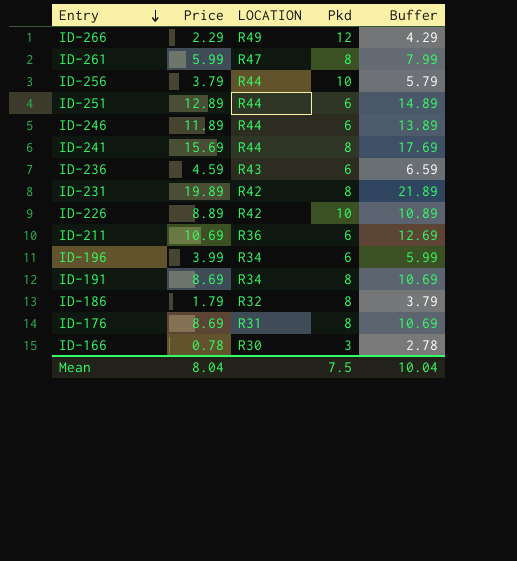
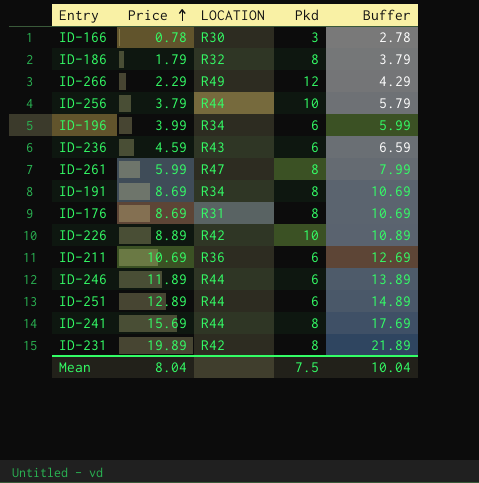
row order: Entry descending -> Price ascending

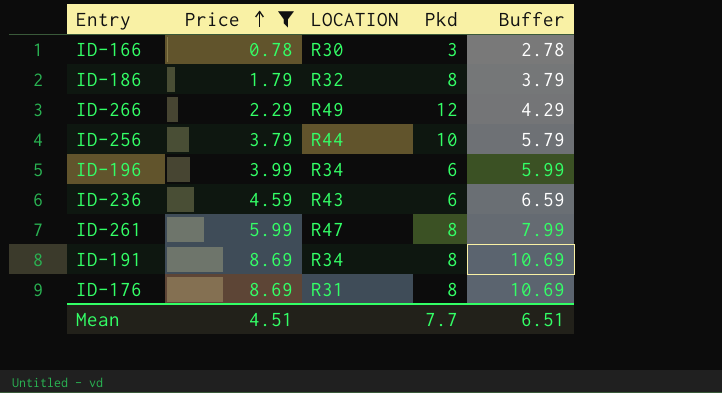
filter: none -> Price <= 8.69
Mean | Price: 8.04 -> 4.51
Mean | Pkd: 7.5 -> 7.7
Mean | Buffer: 10.04 -> 6.51

